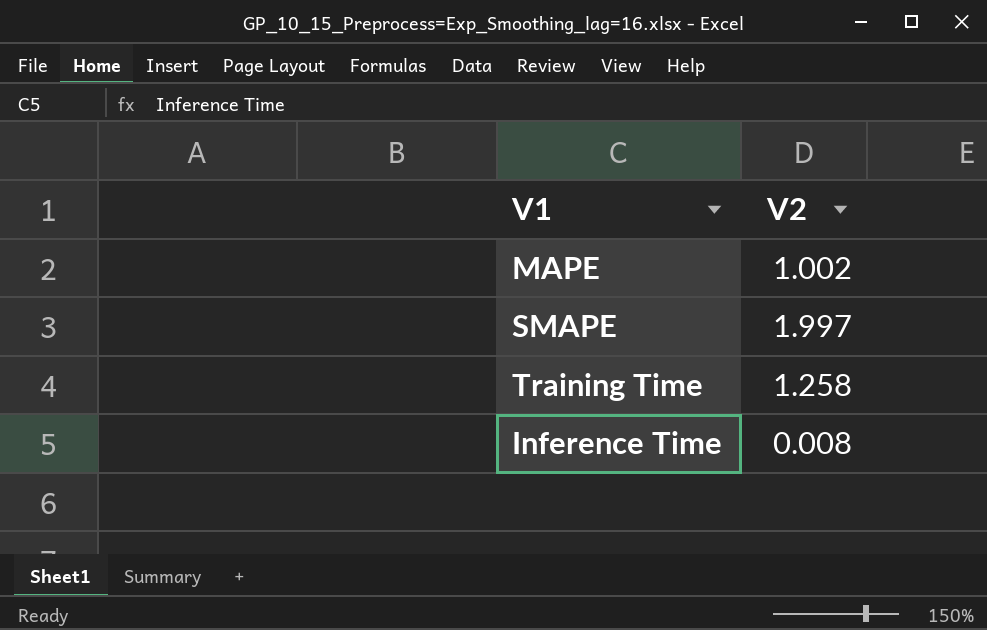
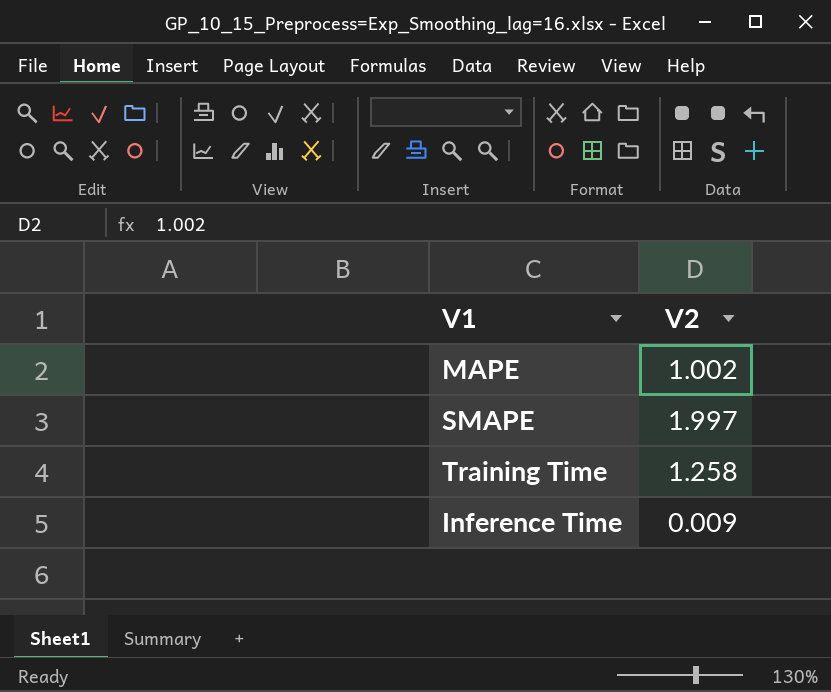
Inference Time | V2: 0.008 -> 0.009

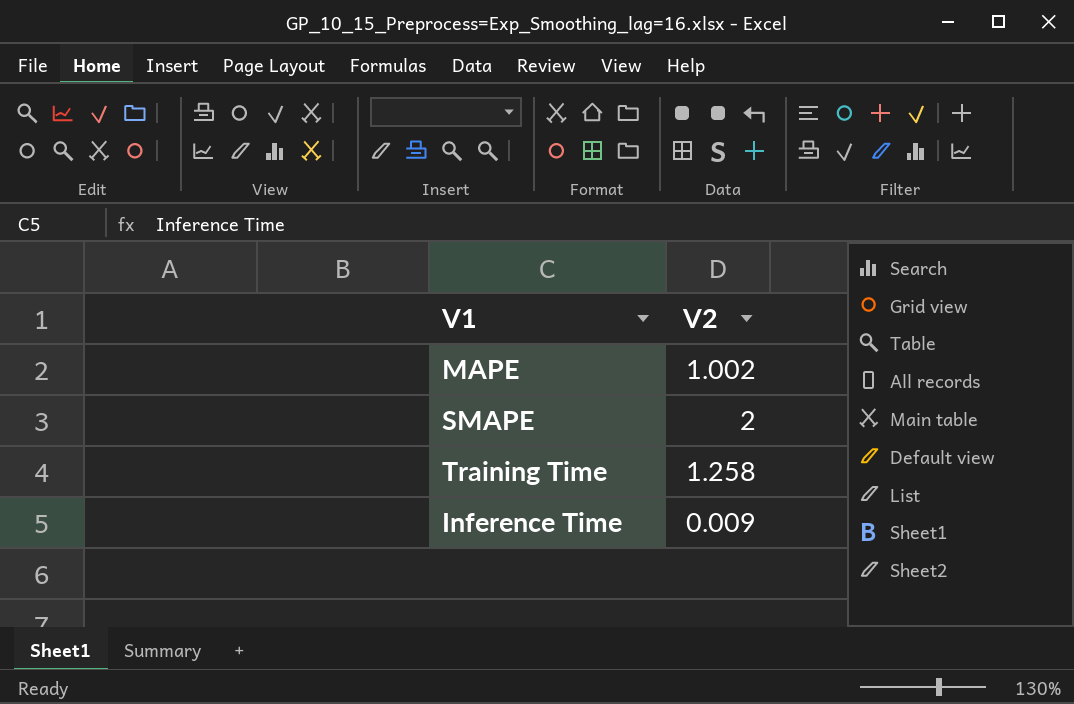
SMAPE | V2: 1.997 -> 2

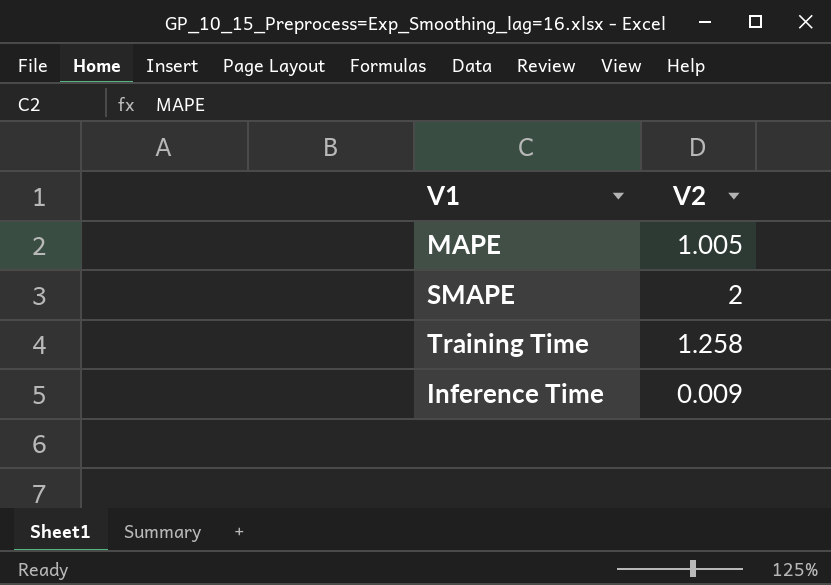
MAPE | V2: 1.002 -> 1.005

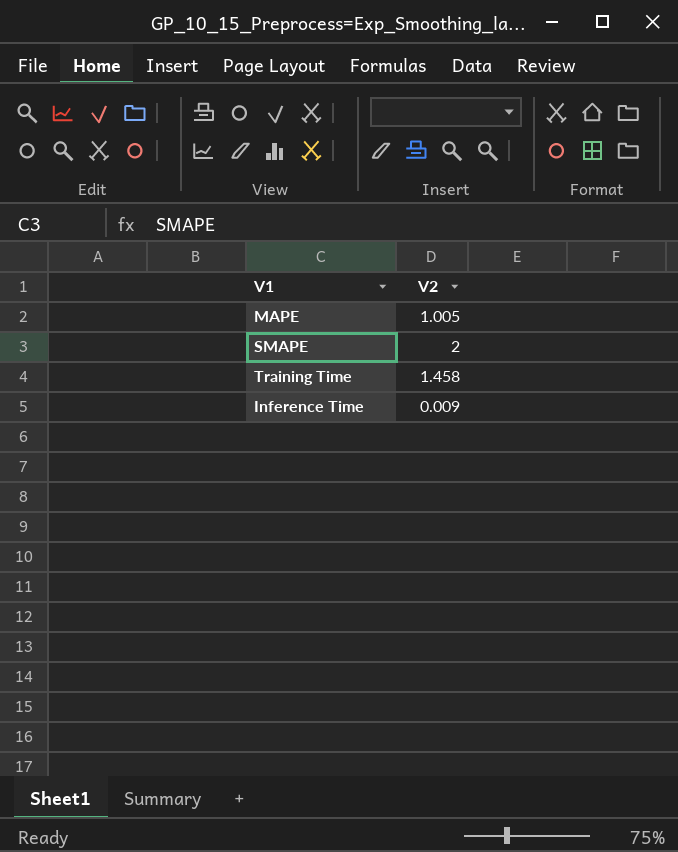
Training Time | V2: 1.258 -> 1.458

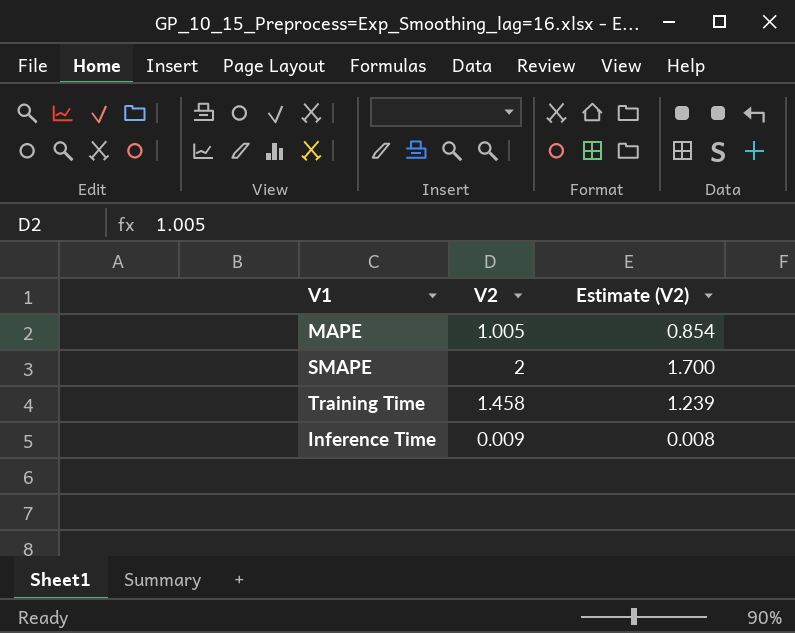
column Estimate (V2) | formula: none -> [V2] * 0.85

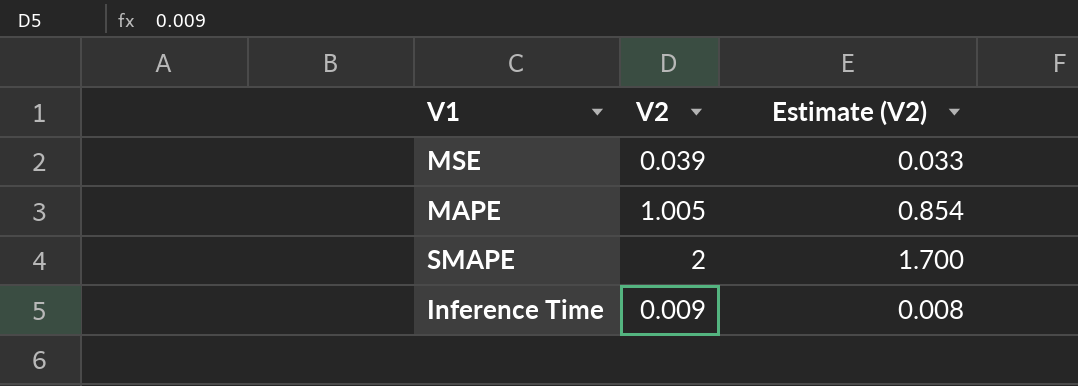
row Training Time: 1.458 | 1.239 -> none
row MSE: none -> 0.039 | 0.033

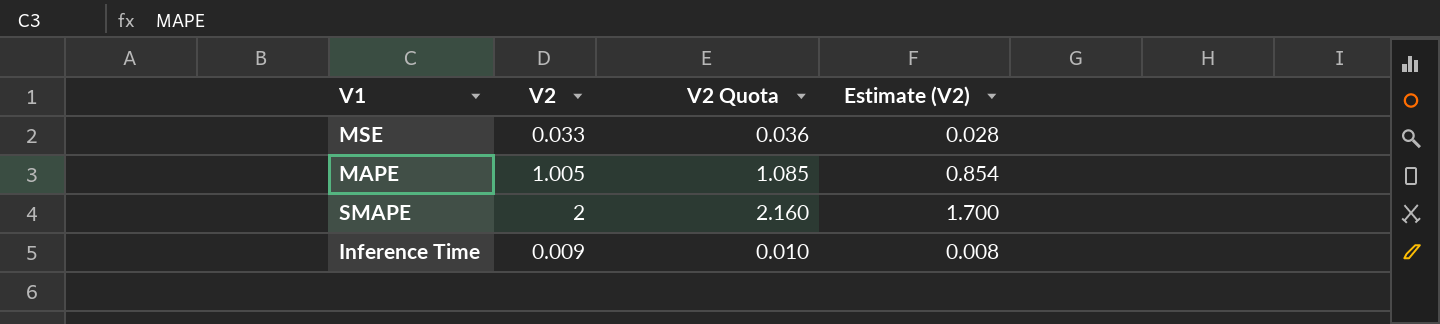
column V2 Quota | formula: none -> [V2] * 1.08
MSE | V2: 0.039 -> 0.033
MSE | Estimate (V2): 0.033 -> 0.028

